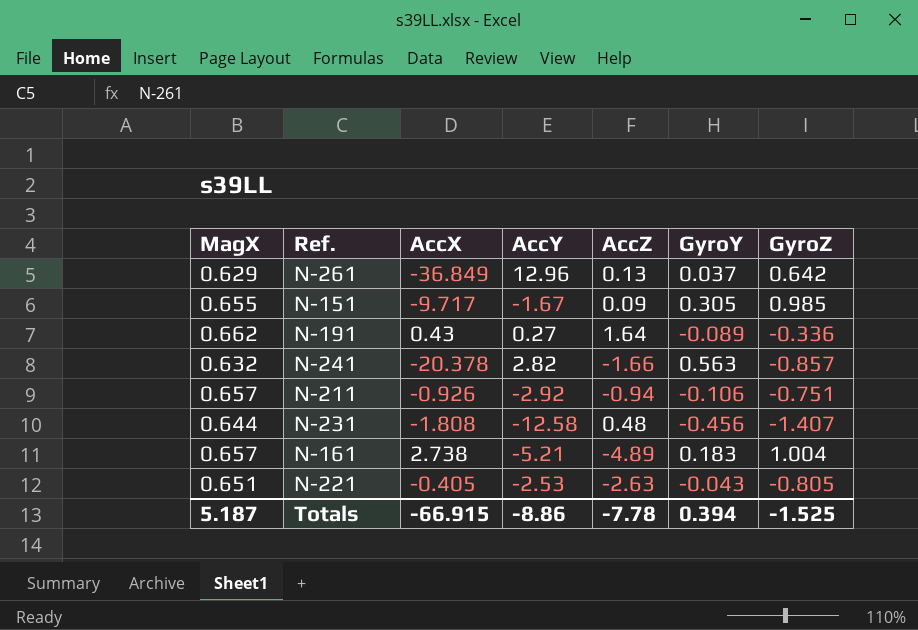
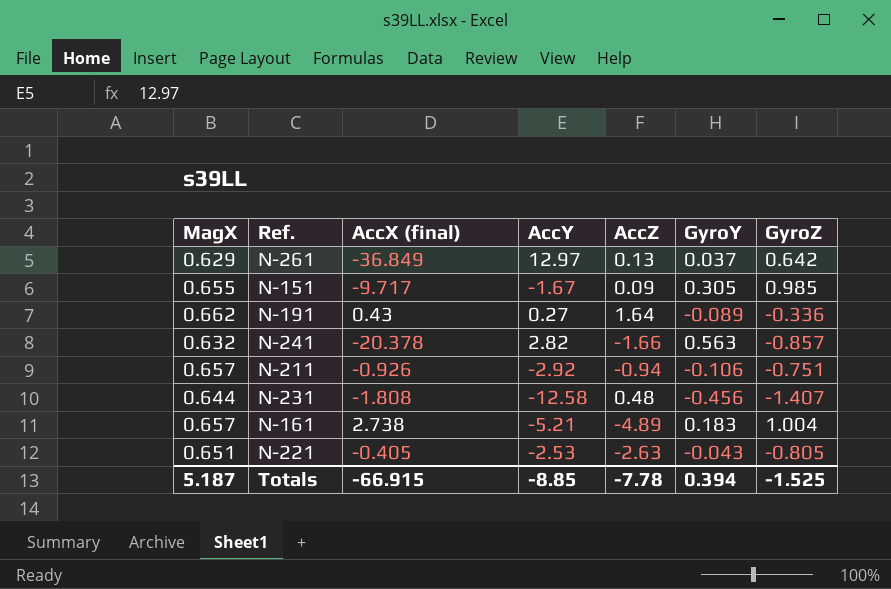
column name: AccX -> AccX (final)
N-261 | AccY: 12.96 -> 12.97
Totals | AccY: -8.86 -> -8.85

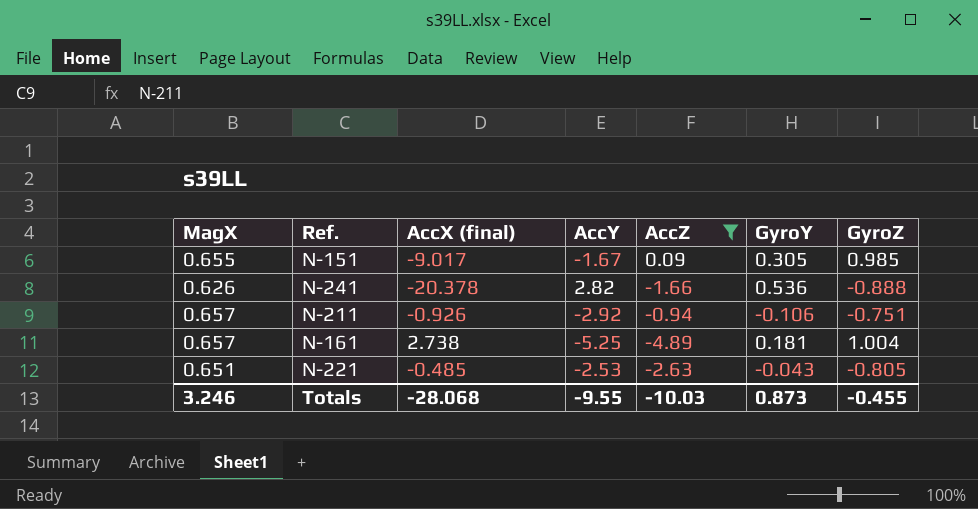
filter: none -> AccZ <= 0.09
N-151 | AccX (final): -9.717 -> -9.017
N-241 | MagX: 0.632 -> 0.626
N-241 | GyroY: 0.563 -> 0.536
N-241 | GyroZ: -0.857 -> -0.888
N-161 | AccY: -5.21 -> -5.25
N-161 | GyroY: 0.183 -> 0.181
N-221 | AccX (final): -0.405 -> -0.485
Totals | MagX: 5.187 -> 3.246
Totals | AccX (final): -66.915 -> -28.068
Totals | AccY: -8.85 -> -9.55
Totals | AccZ: -7.78 -> -10.03
Totals | GyroY: 0.394 -> 0.873
Totals | GyroZ: -1.525 -> -0.455

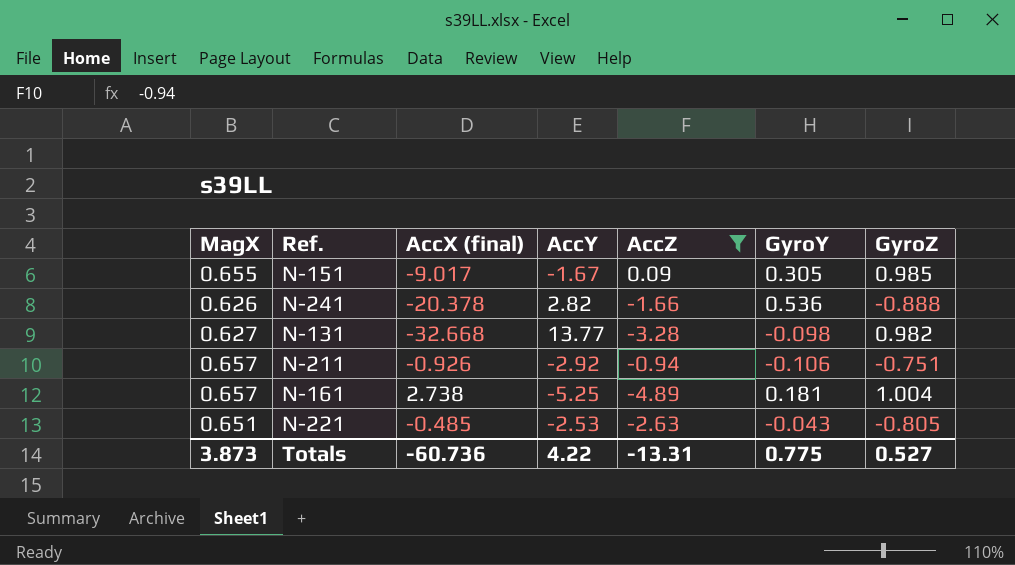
row N-131: none -> 0.627 | -32.668 | 13.77 | -3.28 | -0.098 | 0.982
Totals | MagX: 3.246 -> 3.873
Totals | AccX (final): -28.068 -> -60.736
Totals | AccY: -9.55 -> 4.22
Totals | AccZ: -10.03 -> -13.31
Totals | GyroY: 0.873 -> 0.775
Totals | GyroZ: -0.455 -> 0.527

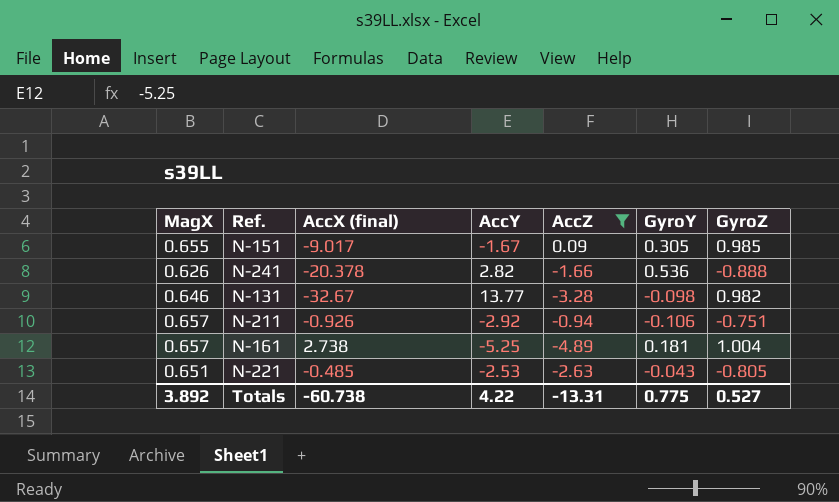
N-131 | MagX: 0.627 -> 0.646
N-131 | AccX (final): -32.668 -> -32.67
Totals | MagX: 3.873 -> 3.892
Totals | AccX (final): -60.736 -> -60.738

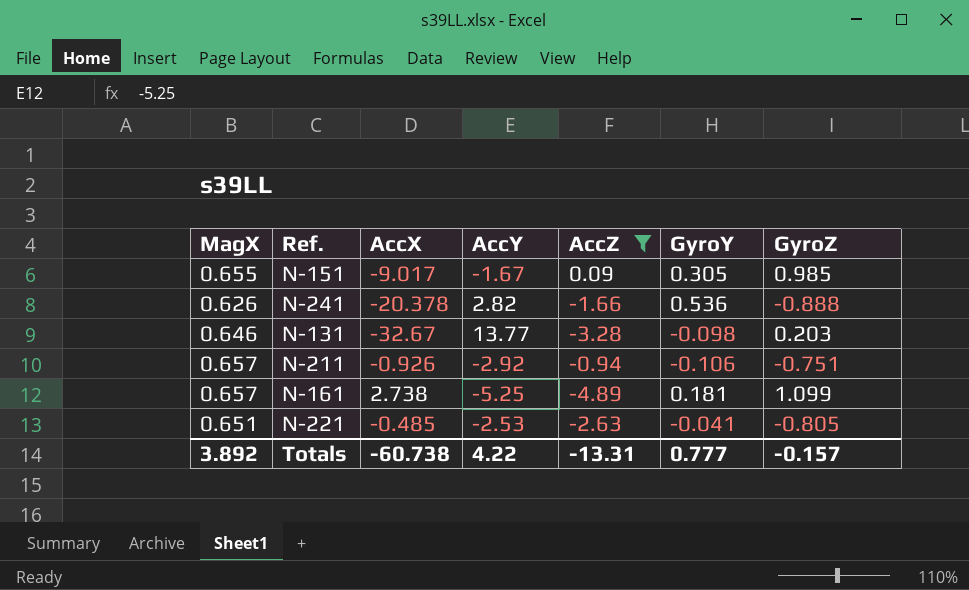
column name: AccX (final) -> AccX
N-131 | GyroZ: 0.982 -> 0.203
N-161 | GyroZ: 1.004 -> 1.099
N-221 | GyroY: -0.043 -> -0.041
Totals | GyroY: 0.775 -> 0.777
Totals | GyroZ: 0.527 -> -0.157

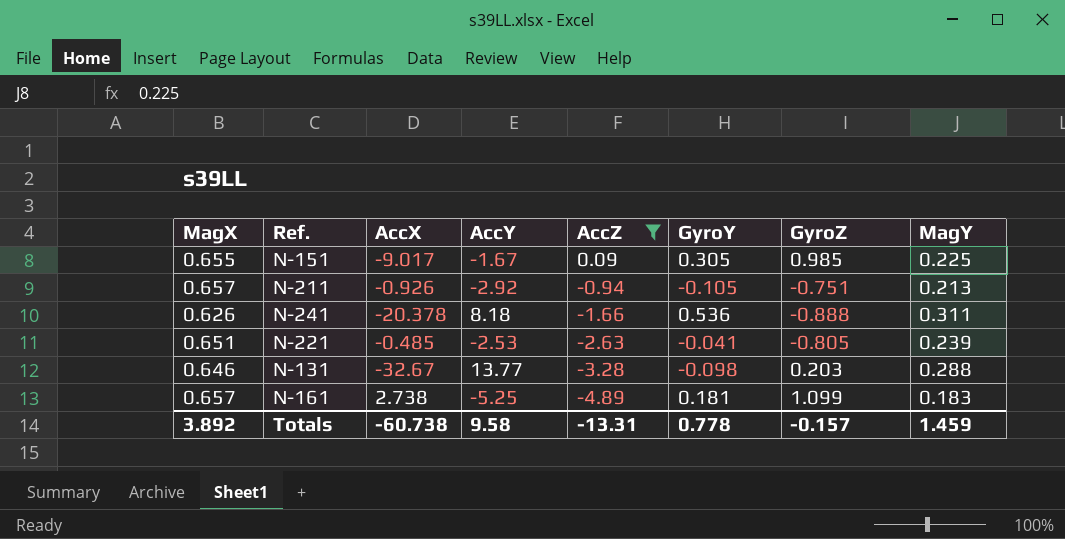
row order: none -> AccZ descending
column MagY | position: none -> 8
N-211 | GyroY: -0.106 -> -0.105
N-241 | AccY: 2.82 -> 8.18
Totals | AccY: 4.22 -> 9.58
Totals | GyroY: 0.777 -> 0.778

